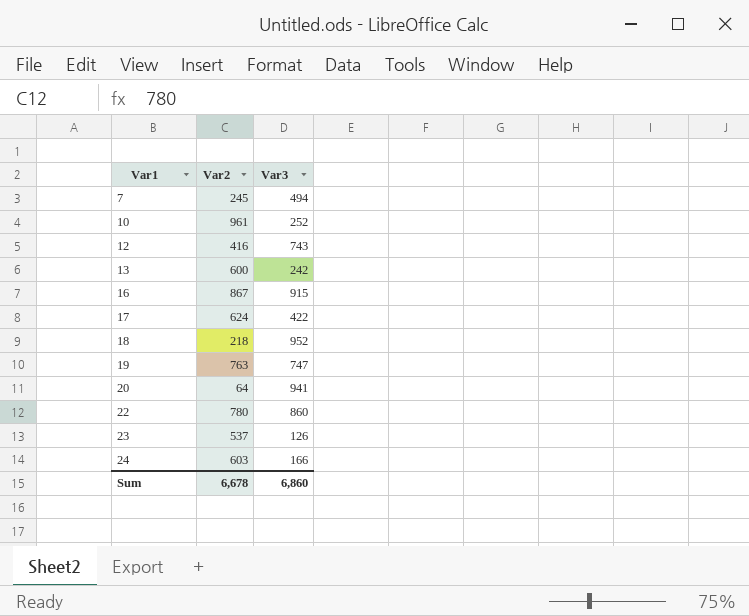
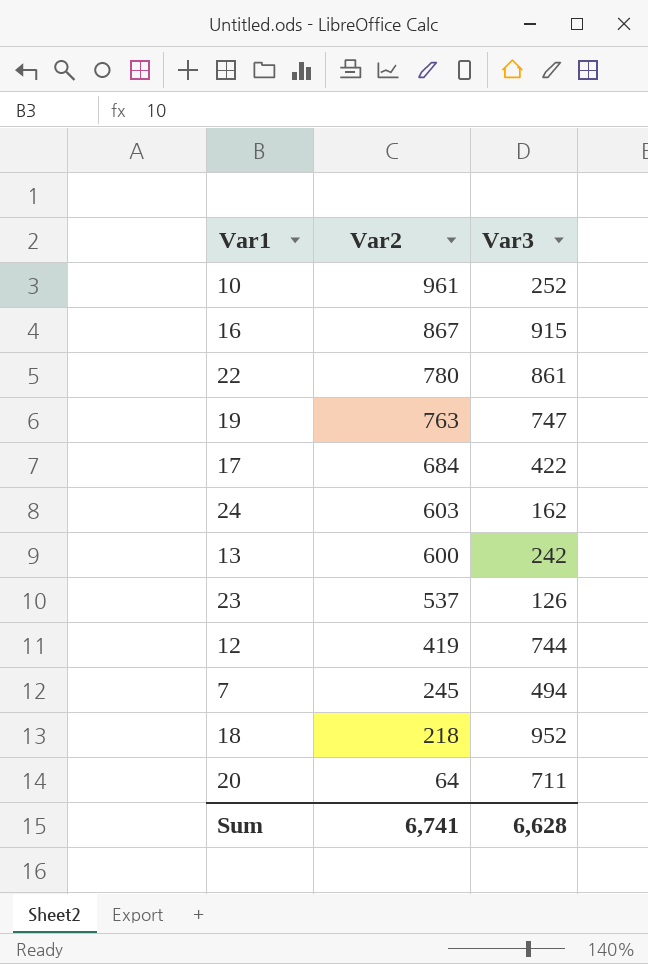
row order: Var1 ascending -> Var2 descending
22 | Var3: 860 -> 861
17 | Var2: 624 -> 684
24 | Var3: 166 -> 162
12 | Var2: 416 -> 419
12 | Var3: 743 -> 744
20 | Var3: 941 -> 711
Sum | Var2: 6,678 -> 6,741
Sum | Var3: 6,860 -> 6,628

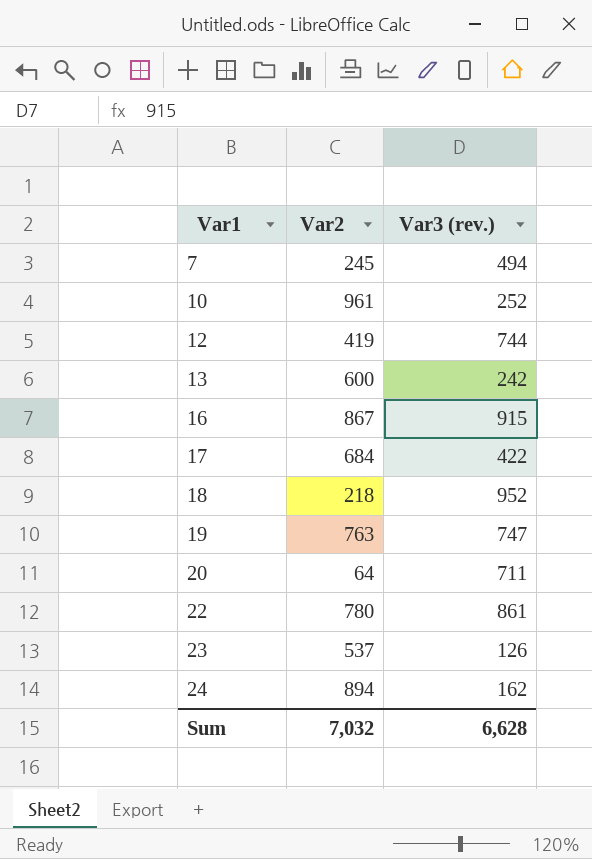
row order: Var2 descending -> Var1 ascending
column name: Var3 -> Var3 (rev.)
24 | Var2: 603 -> 894
Sum | Var2: 6,741 -> 7,032

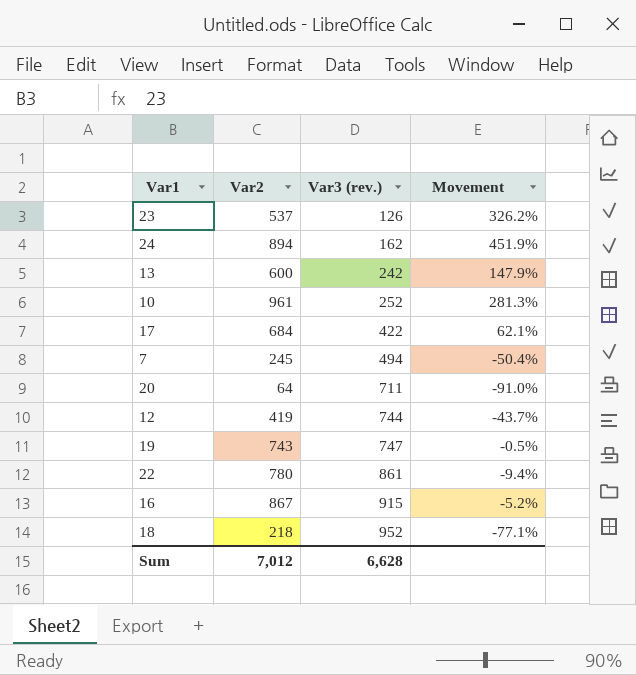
row order: Var1 ascending -> Var3 (rev.) ascending
column Movement | formula: none -> ([Var2] - [Var3 (rev.)]) / [Var3 (rev.)]
19 | Var2: 763 -> 743
Sum | Var2: 7,032 -> 7,012

